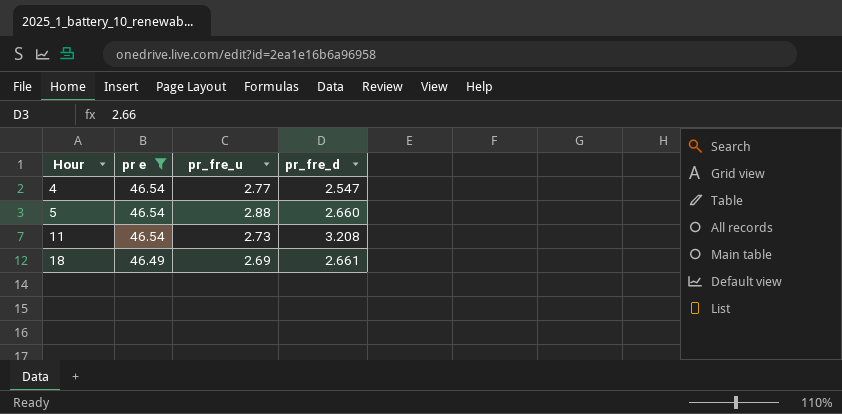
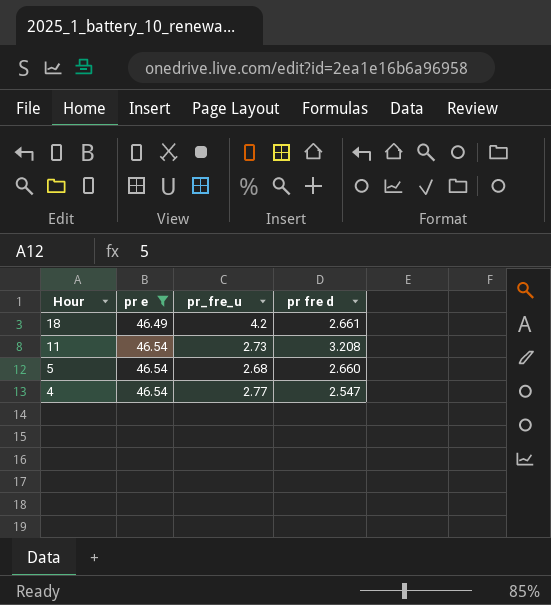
row order: Hour ascending -> Hour descending
column name: pr_fre_d -> pr fre d
18 | pr_fre_u: 2.69 -> 4.2
5 | pr_fre_u: 2.88 -> 2.68

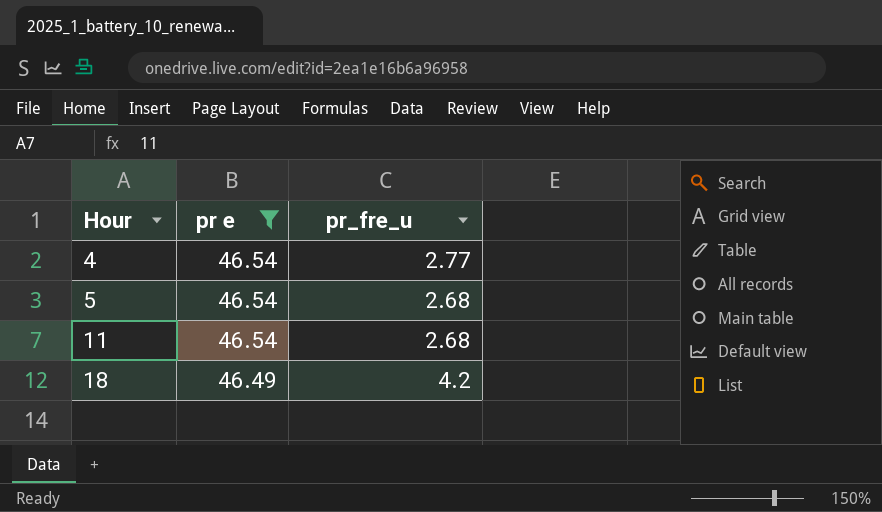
row order: Hour descending -> Hour ascending
column pr fre d | position: 4 -> none
11 | pr_fre_u: 2.73 -> 2.68

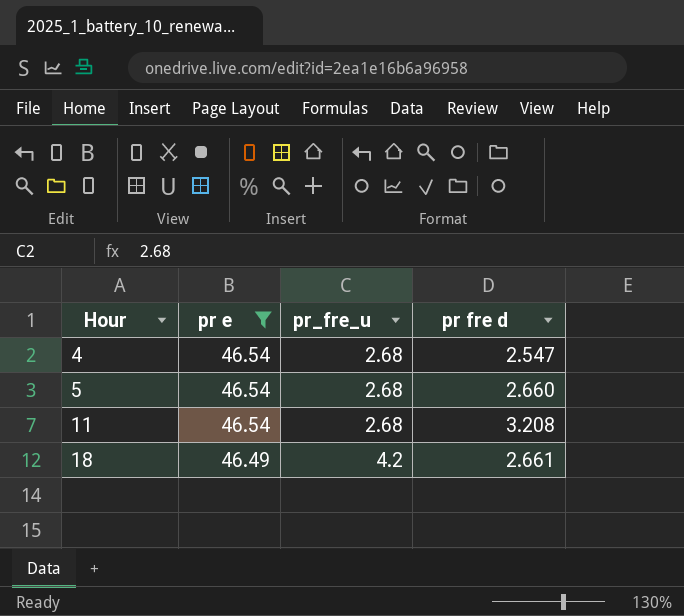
column pr fre d | position: none -> 4
4 | pr_fre_u: 2.77 -> 2.68

